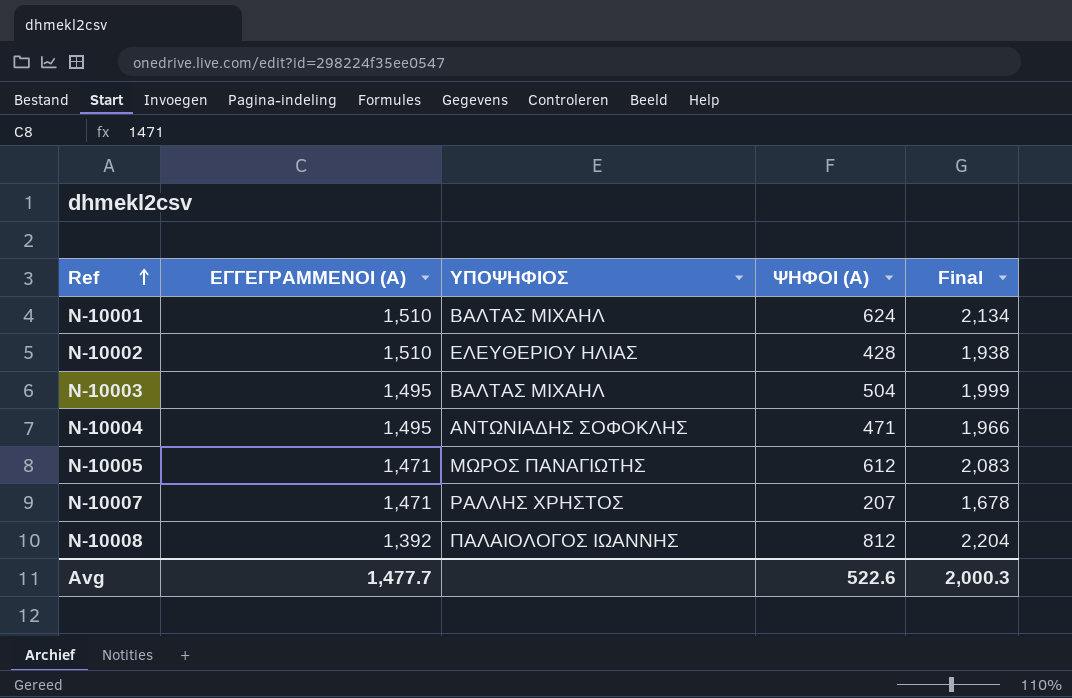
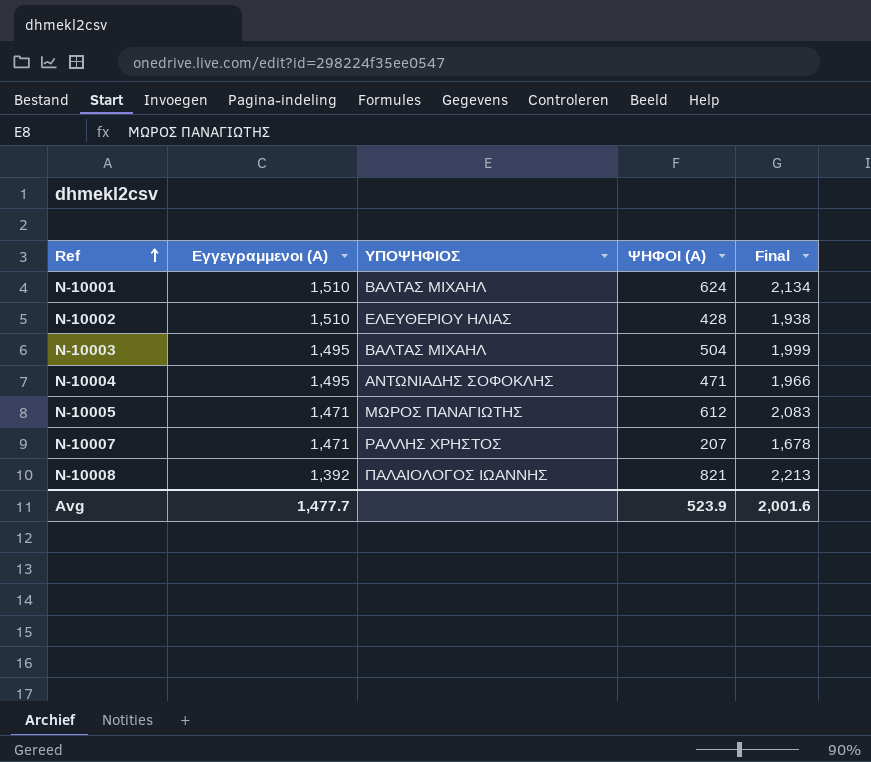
column name: ΕΓΓΕΓΡΑΜΜΕΝΟΙ (Α) -> Εγγεγραμμενοι (Α)
N-10008 | ΨΗΦΟΙ (Α): 812 -> 821
N-10008 | Final: 2,204 -> 2,213
Avg | ΨΗΦΟΙ (Α): 522.6 -> 523.9
Avg | Final: 2,000.3 -> 2,001.6

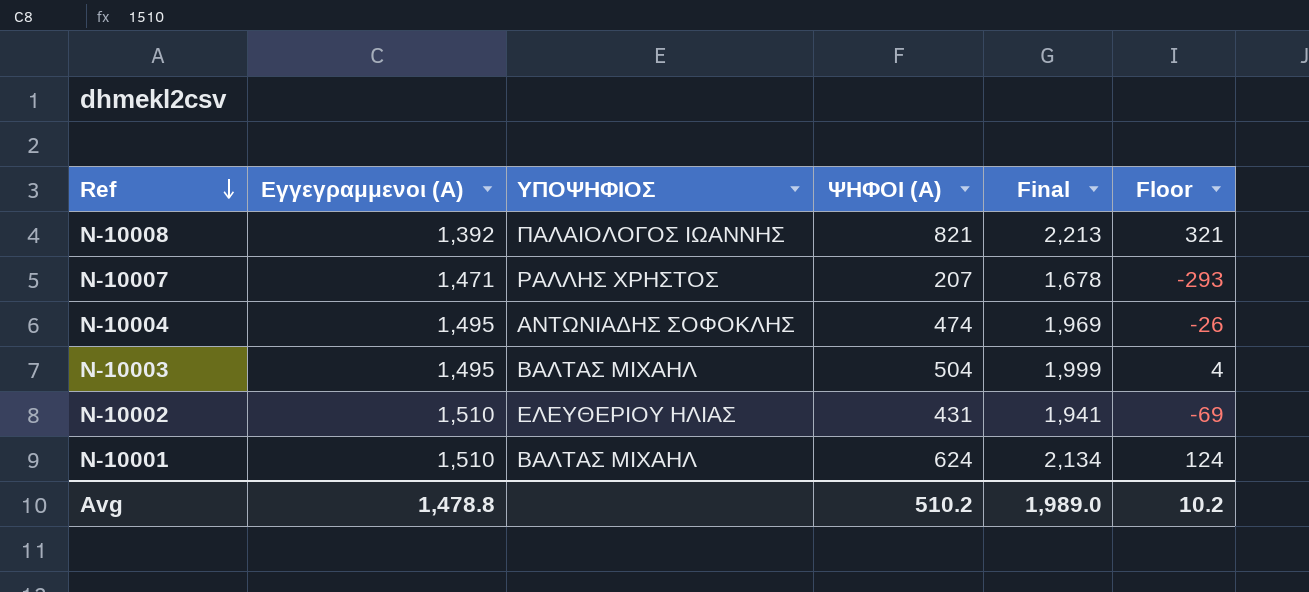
row order: Ref ascending -> Ref descending
column Floor | formula: none -> [ΨΗΦΟΙ (Α)] - 500
row N-10005: 1,471 | ΜΩΡΟΣ ΠΑΝΑΓΙΩΤΗΣ | 612 | 2,083 -> none
N-10004 | ΨΗΦΟΙ (Α): 471 -> 474
N-10004 | Final: 1,966 -> 1,969
N-10002 | ΨΗΦΟΙ (Α): 428 -> 431
N-10002 | Final: 1,938 -> 1,941
Avg | Εγγεγραμμενοι (Α): 1,477.7 -> 1,478.8
Avg | ΨΗΦΟΙ (Α): 523.9 -> 510.2
Avg | Final: 2,001.6 -> 1,989.0

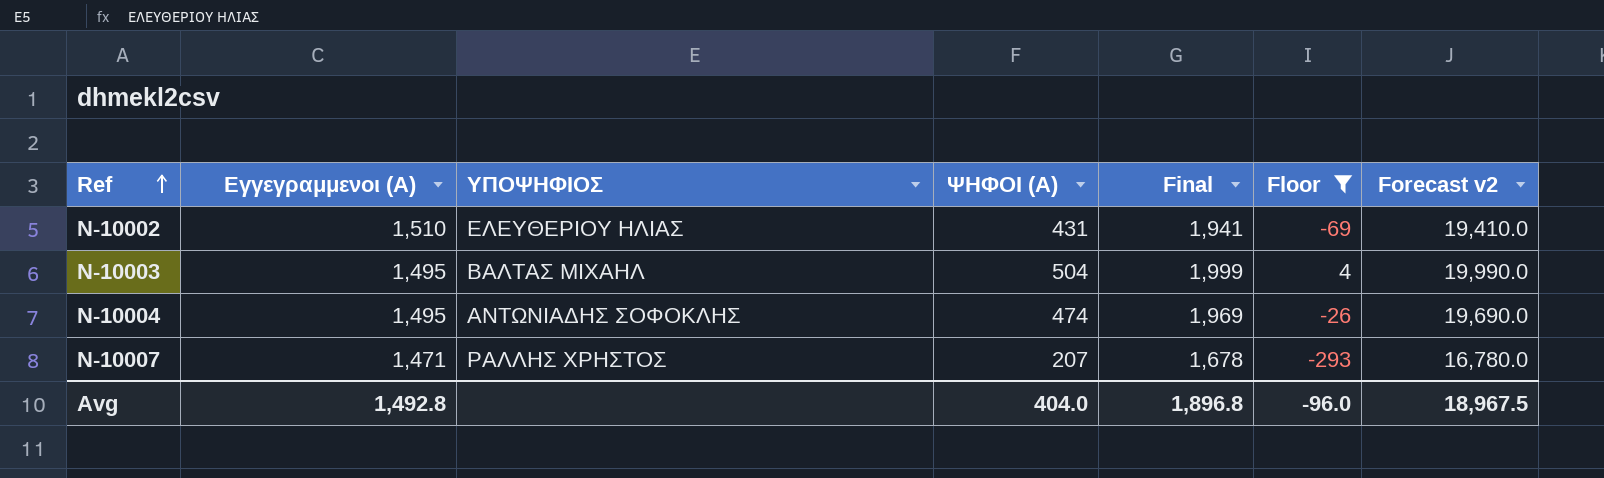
filter: none -> Floor <= 4
row order: Ref descending -> Ref ascending
column Forecast v2 | formula: none -> [Final] * 10
Avg | Εγγεγραμμενοι (Α): 1,478.8 -> 1,492.8
Avg | ΨΗΦΟΙ (Α): 510.2 -> 404.0
Avg | Final: 1,989.0 -> 1,896.8
Avg | Floor: 10.2 -> -96.0

